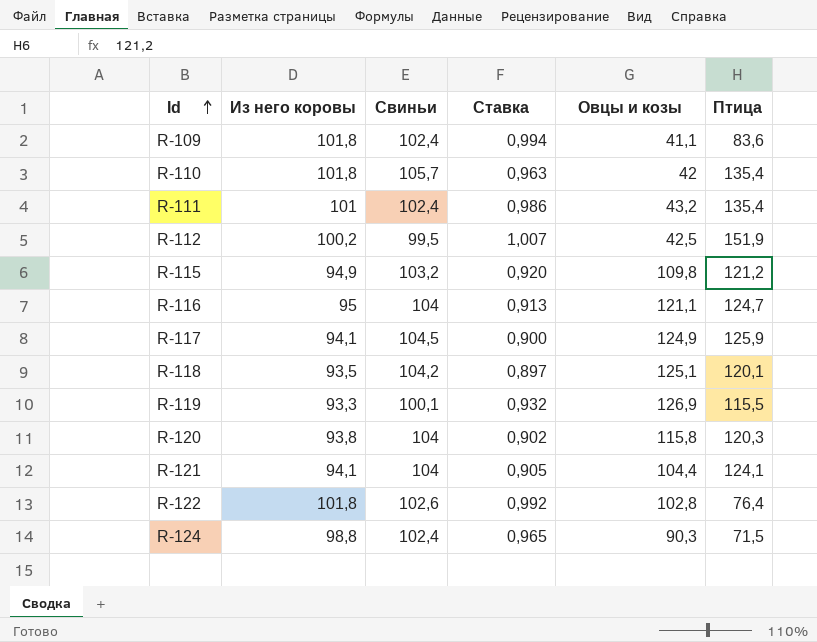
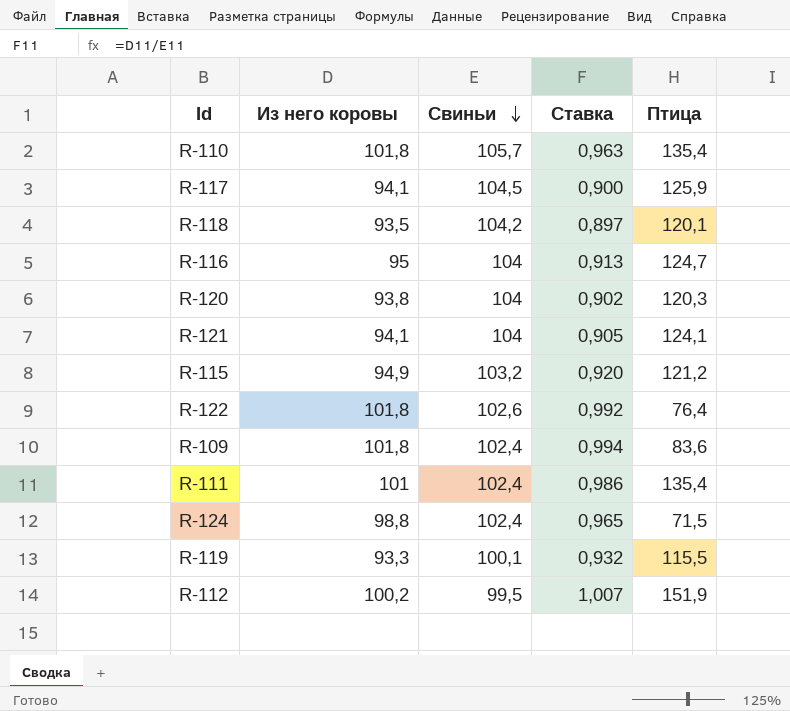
row order: Id ascending -> Свиньи descending
column Овцы и козы | position: 5 -> none

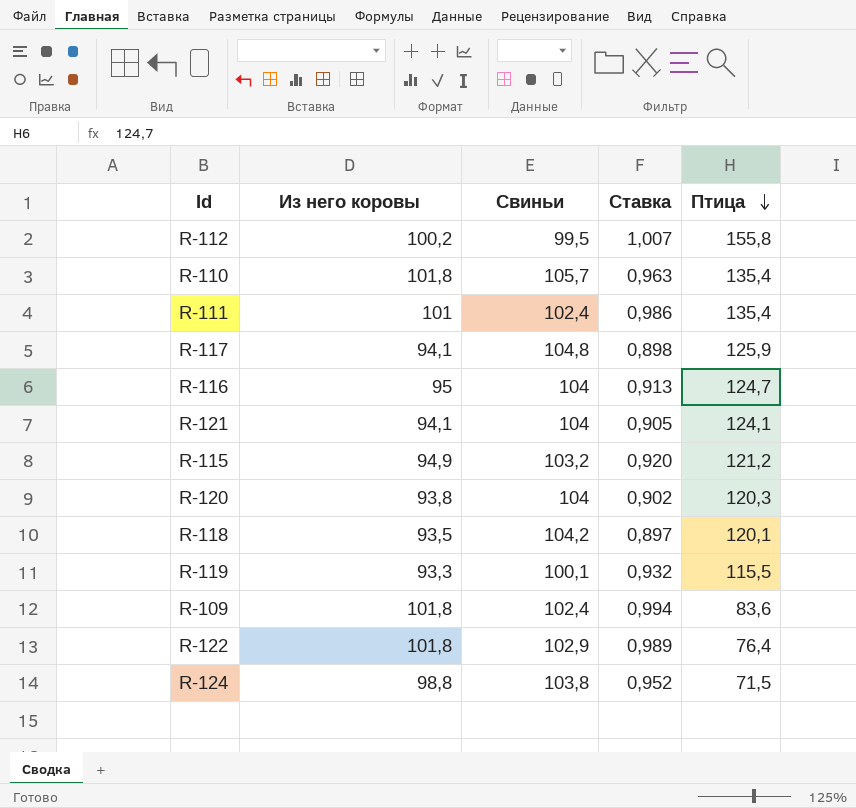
row order: Свиньи descending -> Птица descending
R-112 | Птица: 151,9 -> 155,8
R-117 | Свиньи: 104,5 -> 104,8
R-117 | Ставка: 0,900 -> 0,898
R-122 | Свиньи: 102,6 -> 102,9
R-122 | Ставка: 0,992 -> 0,989
R-124 | Свиньи: 102,4 -> 103,8
R-124 | Ставка: 0,965 -> 0,952

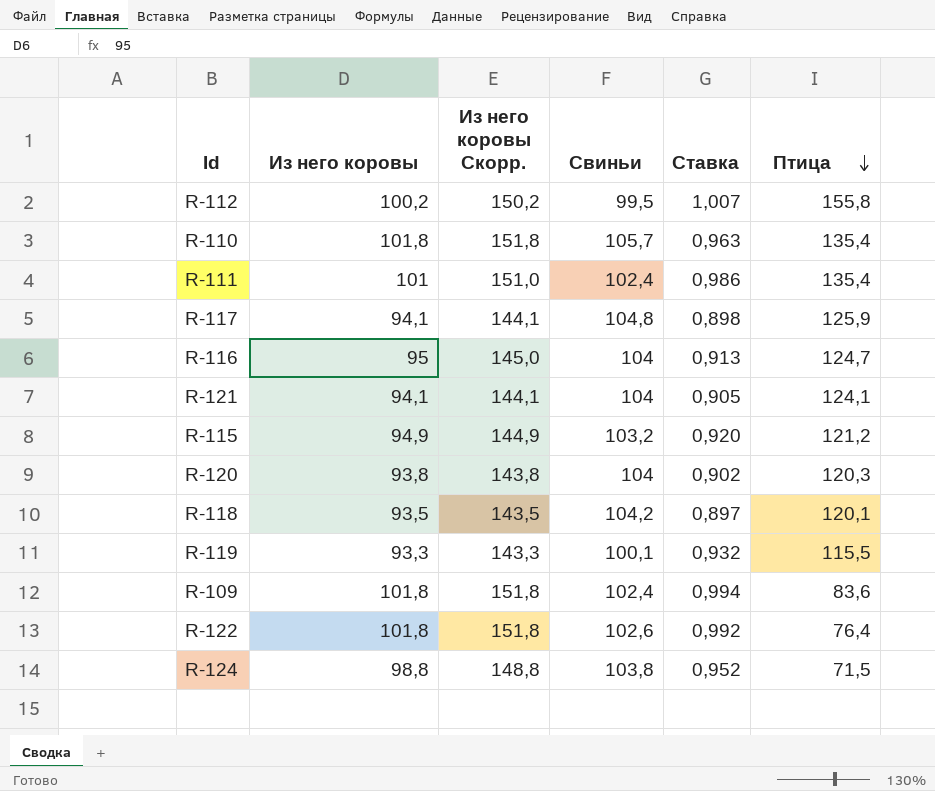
column Из него коровы Скорр. | formula: none -> [Из него коровы] + 50
R-122 | Свиньи: 102,9 -> 102,6
R-122 | Ставка: 0,989 -> 0,992

